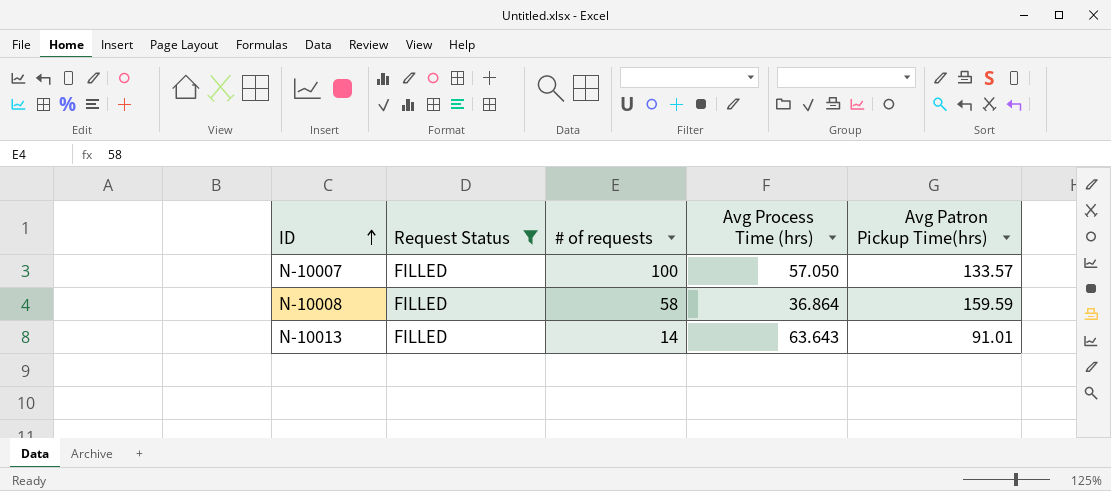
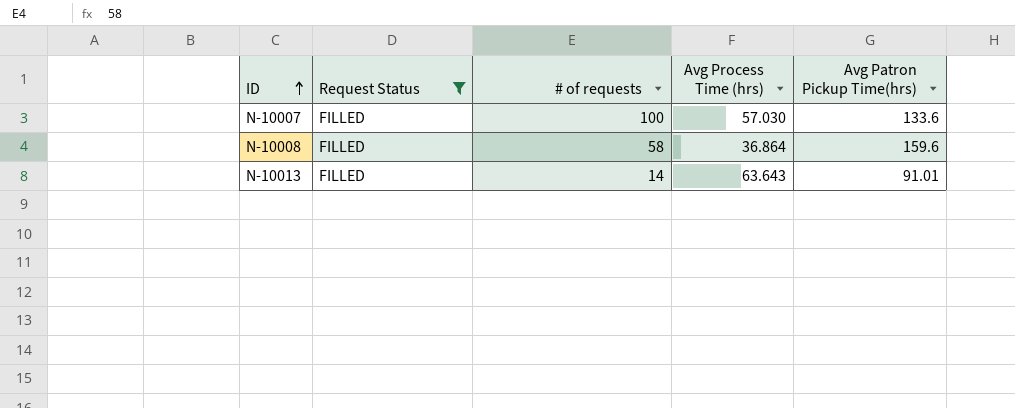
N-10007 | Avg Process Time (hrs): 57.050 -> 57.030
N-10007 | Avg Patron Pickup Time(hrs): 133.57 -> 133.6
N-10008 | Avg Patron Pickup Time(hrs): 159.59 -> 159.6

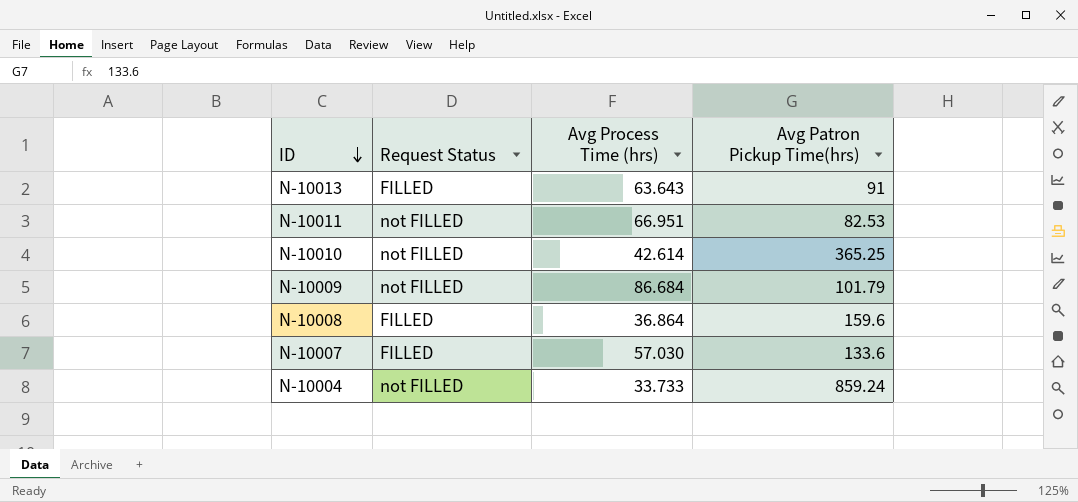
filter: Request Status = FILLED -> none
row order: ID ascending -> ID descending
column # of requests | position: 3 -> none
N-10013 | Avg Patron Pickup Time(hrs): 91.01 -> 91

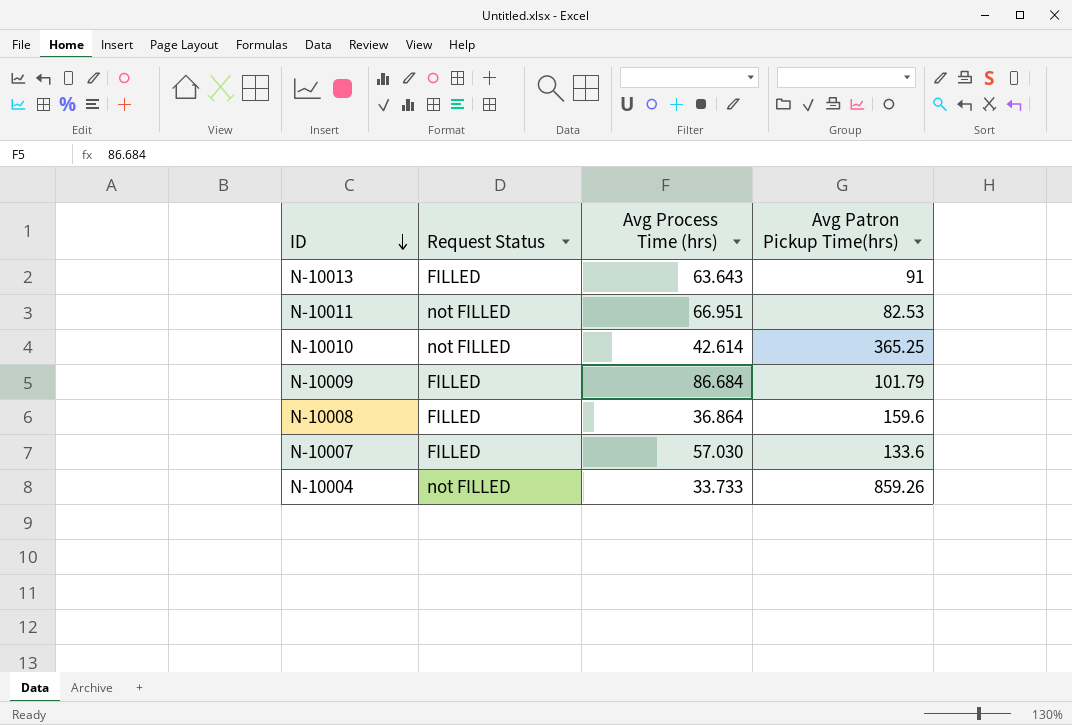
N-10009 | Request Status: not FILLED -> FILLED
N-10004 | Avg Patron Pickup Time(hrs): 859.24 -> 859.26

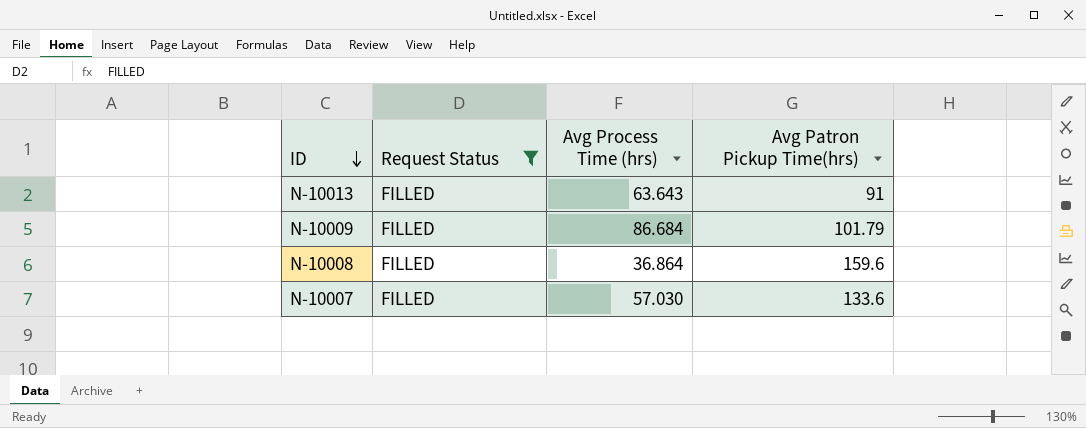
filter: none -> Request Status = FILLED

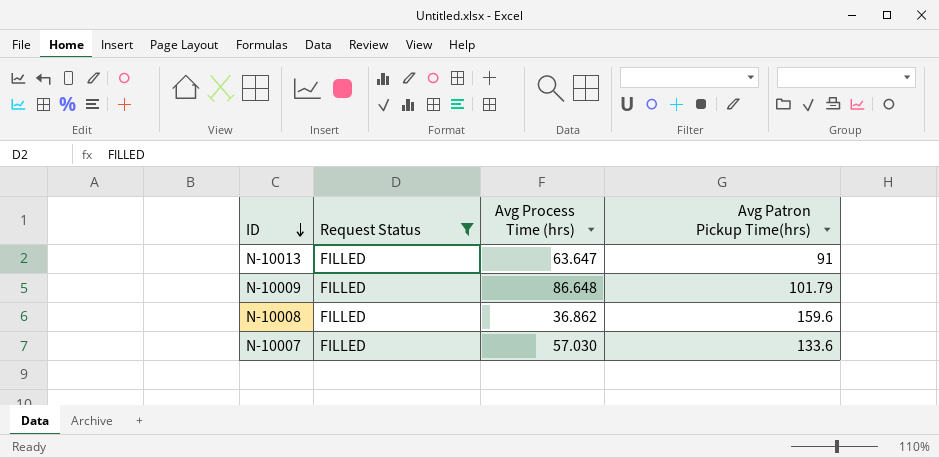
N-10013 | Avg Process Time (hrs): 63.643 -> 63.647
N-10009 | Avg Process Time (hrs): 86.684 -> 86.648
N-10008 | Avg Process Time (hrs): 36.864 -> 36.862

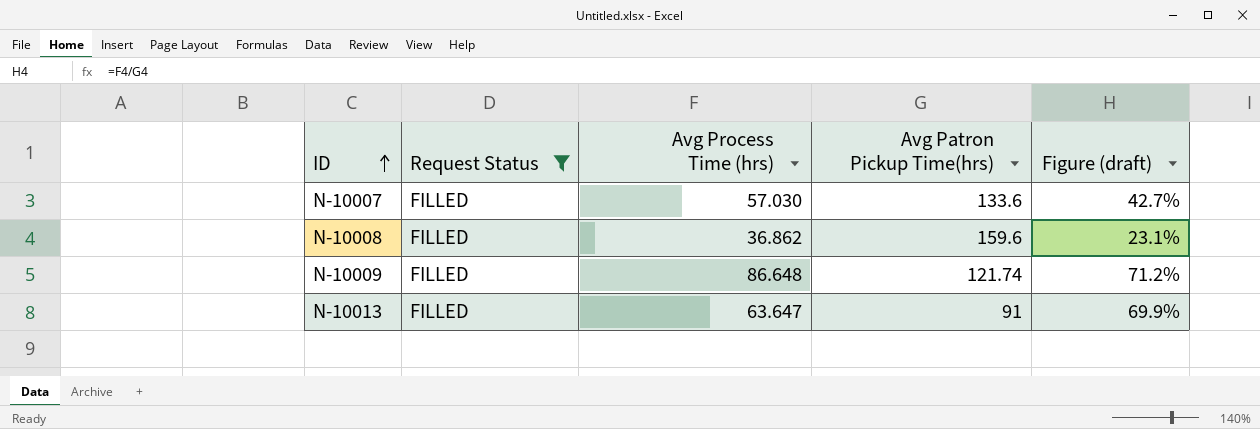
row order: ID descending -> ID ascending
column Figure (draft) | formula: none -> [Avg Process Time (hrs)] / [Avg Patron Pickup Time(hrs)]
N-10009 | Avg Patron Pickup Time(hrs): 101.79 -> 121.74

